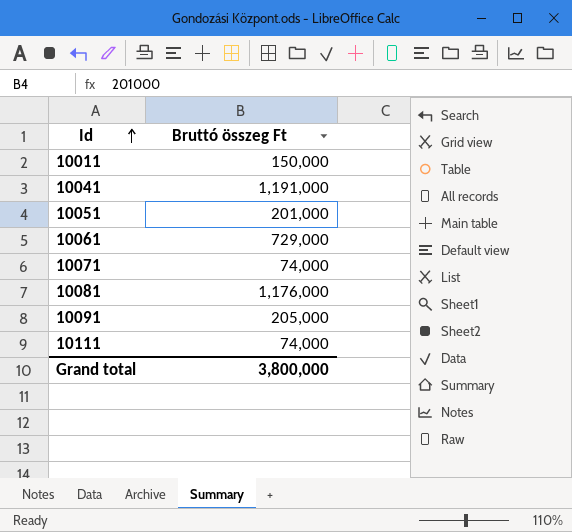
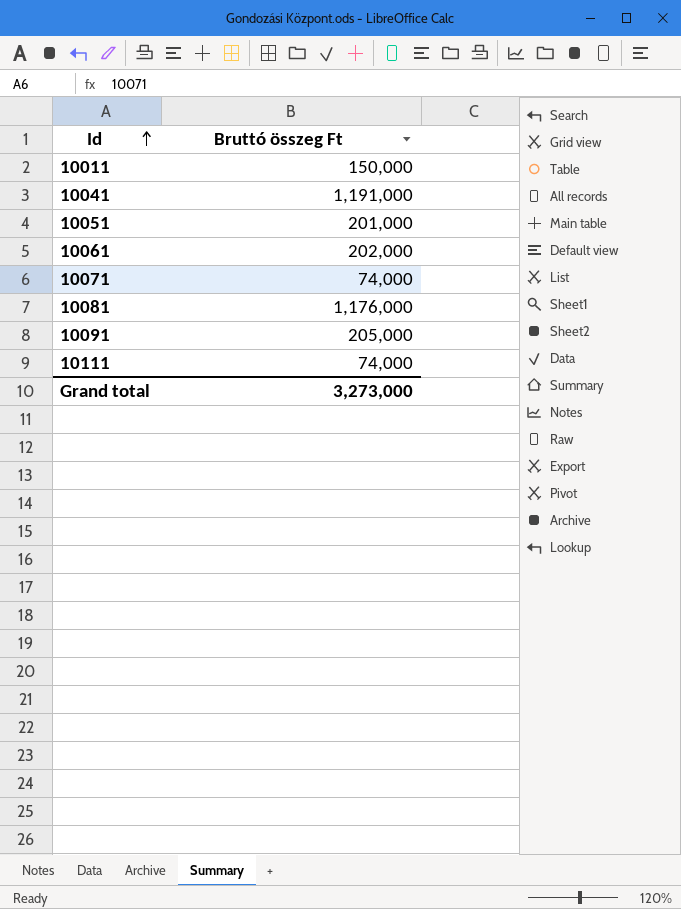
10061 | Bruttó összeg Ft: 729,000 -> 202,000
Grand total | Bruttó összeg Ft: 3,800,000 -> 3,273,000

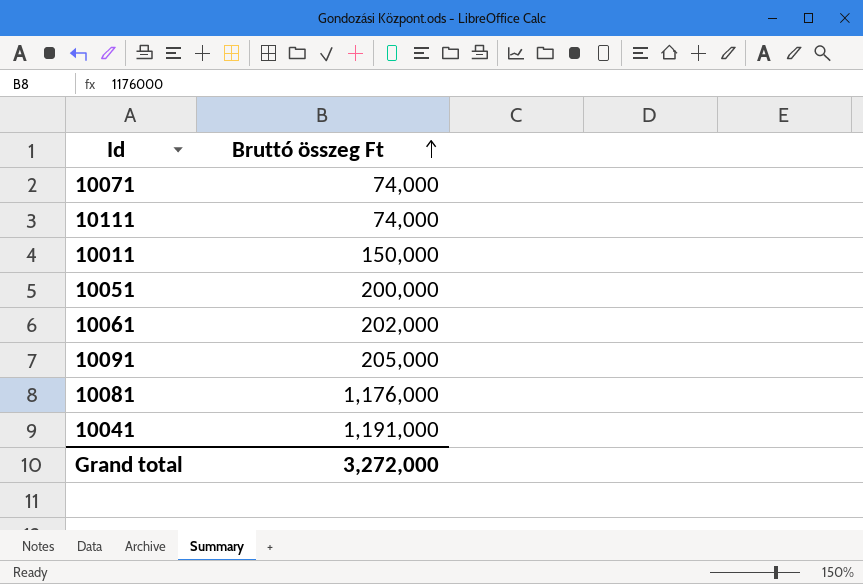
row order: Id ascending -> Bruttó összeg Ft ascending
10051 | Bruttó összeg Ft: 201,000 -> 200,000
Grand total | Bruttó összeg Ft: 3,273,000 -> 3,272,000

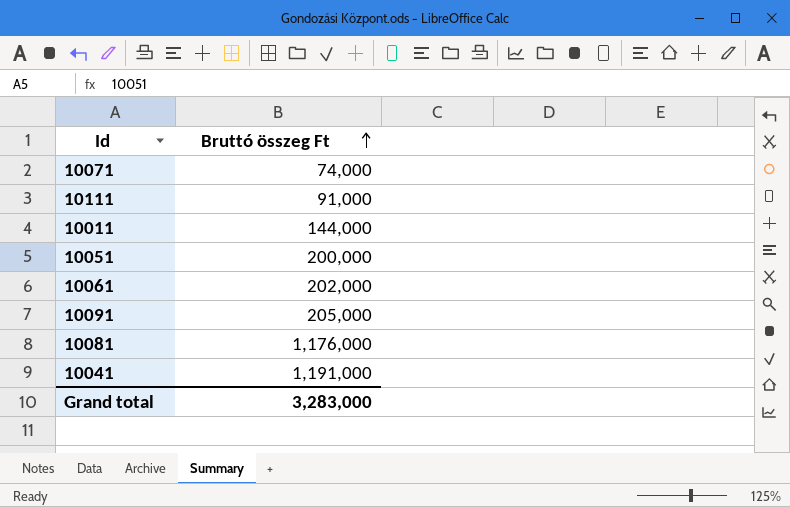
10111 | Bruttó összeg Ft: 74,000 -> 91,000
10011 | Bruttó összeg Ft: 150,000 -> 144,000
Grand total | Bruttó összeg Ft: 3,272,000 -> 3,283,000

